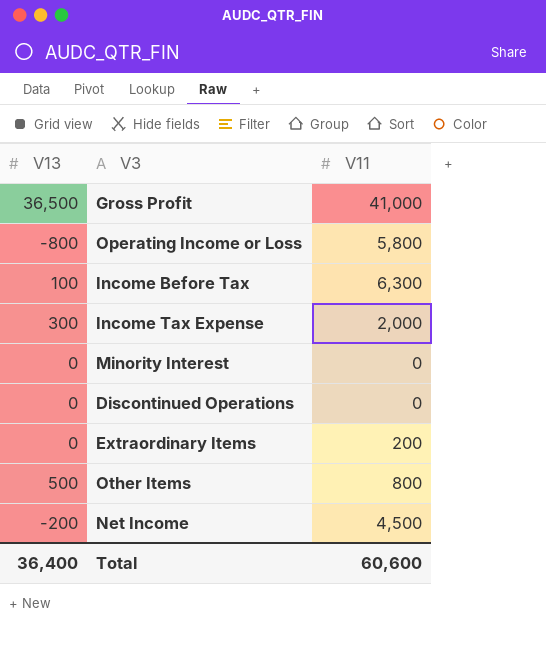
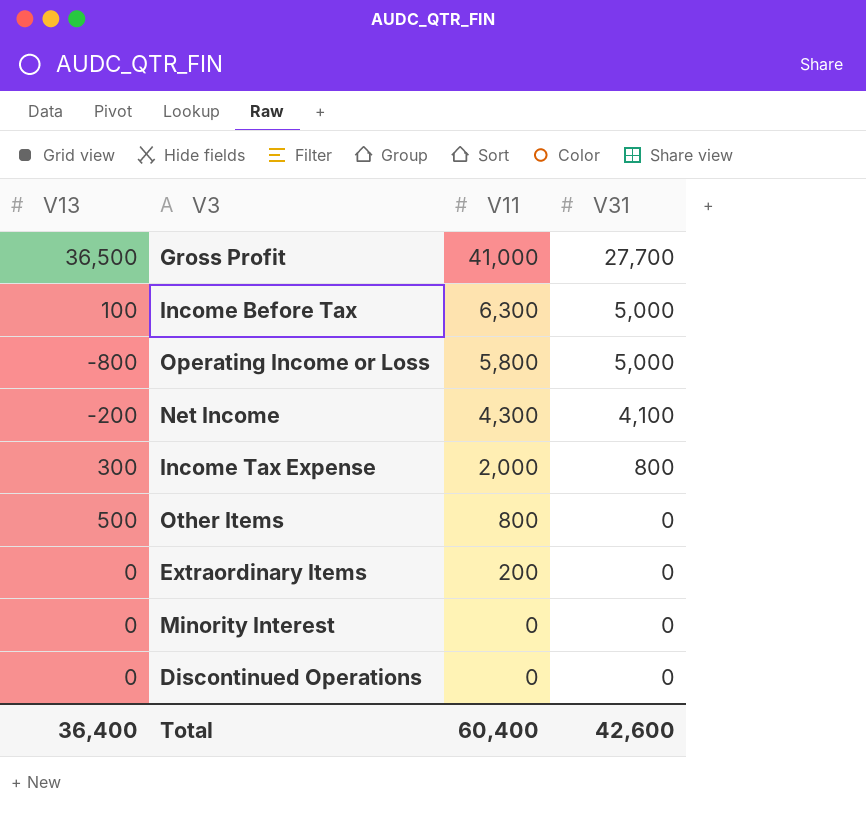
row order: none -> V11 descending
column V31 | position: none -> 4
Net Income | V11: 4,500 -> 4,300
Total | V11: 60,600 -> 60,400

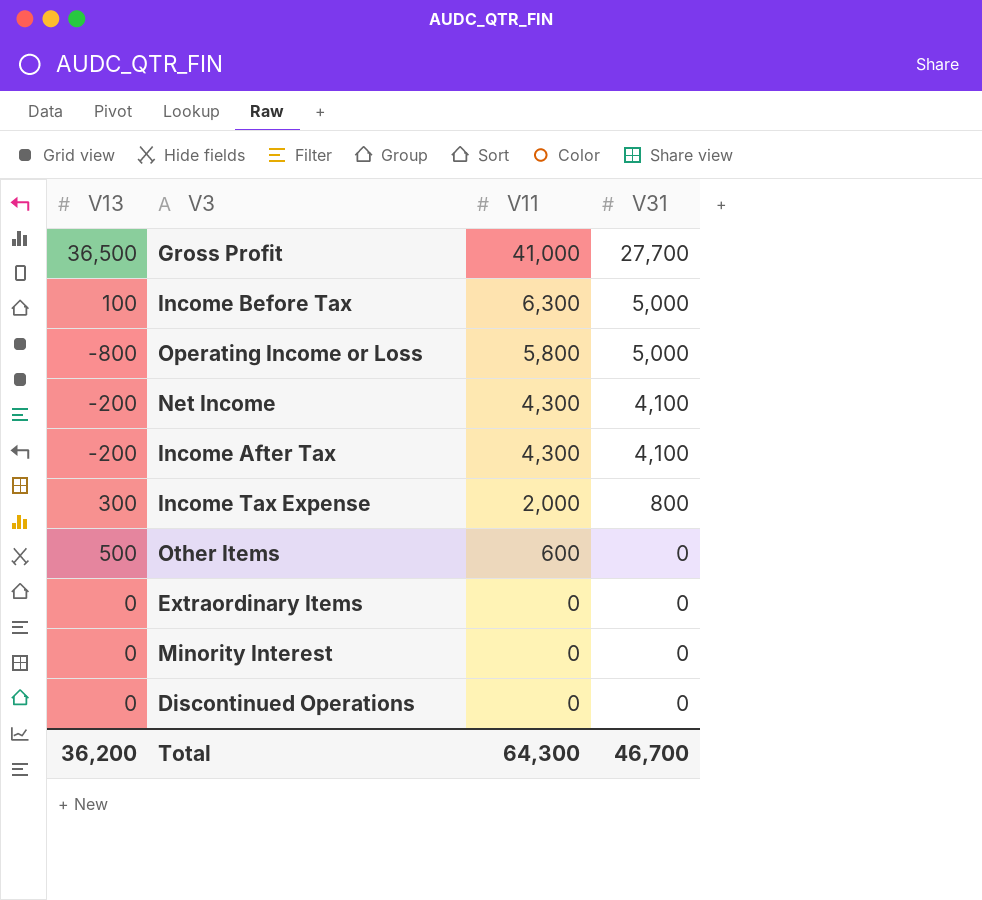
row Income After Tax: none -> -200 | 4,300 | 4,100
Other Items | V11: 800 -> 600
Extraordinary Items | V11: 200 -> 0
Total | V13: 36,400 -> 36,200
Total | V11: 60,400 -> 64,300
Total | V31: 42,600 -> 46,700

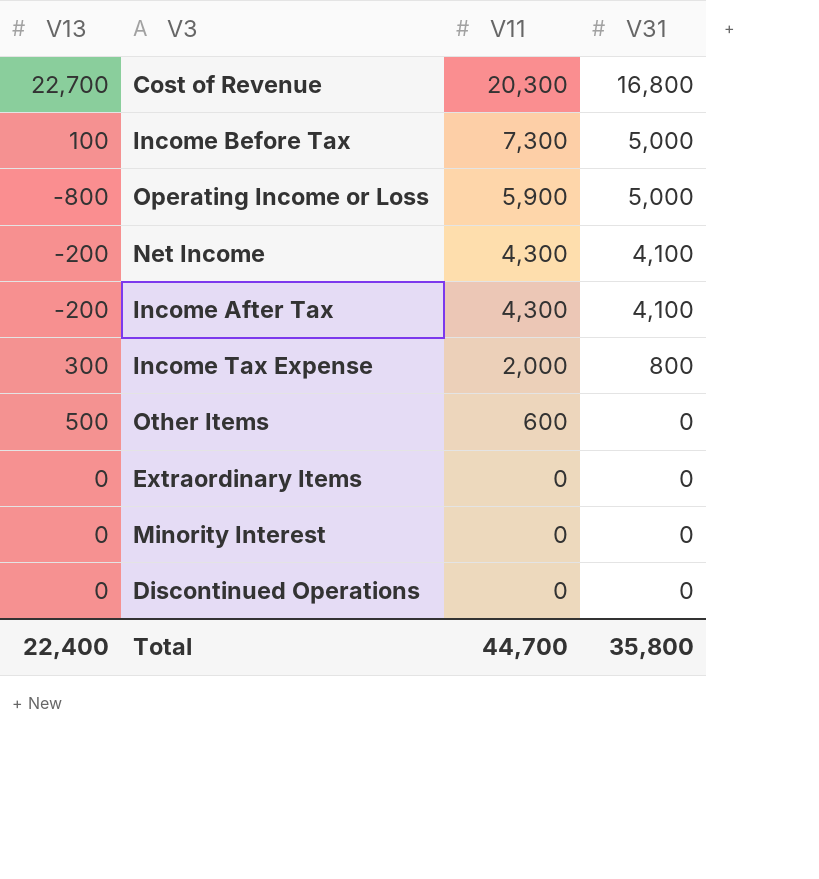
row Gross Profit: 36,500 | 41,000 | 27,700 -> none
row Cost of Revenue: none -> 22,700 | 20,300 | 16,800
Income Before Tax | V11: 6,300 -> 7,300
Operating Income or Loss | V11: 5,800 -> 5,900
Total | V13: 36,200 -> 22,400
Total | V11: 64,300 -> 44,700
Total | V31: 46,700 -> 35,800

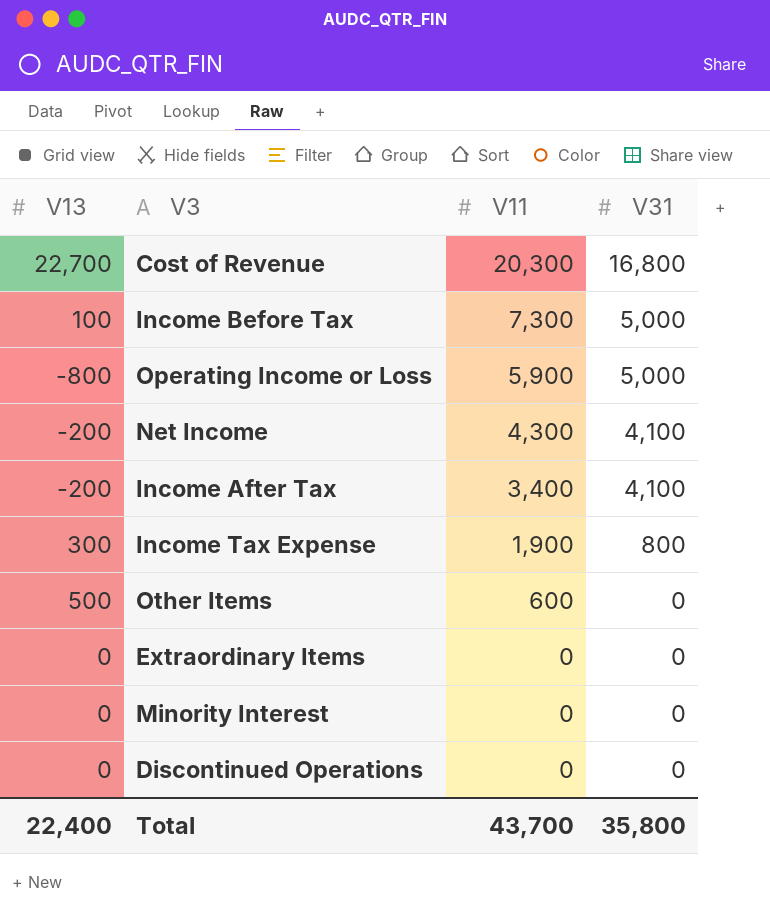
Income After Tax | V11: 4,300 -> 3,400
Income Tax Expense | V11: 2,000 -> 1,900
Total | V11: 44,700 -> 43,700

